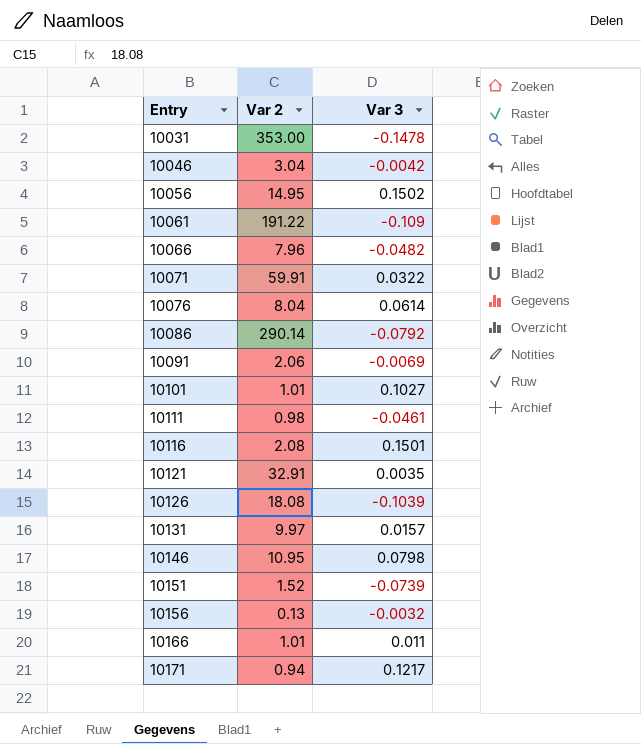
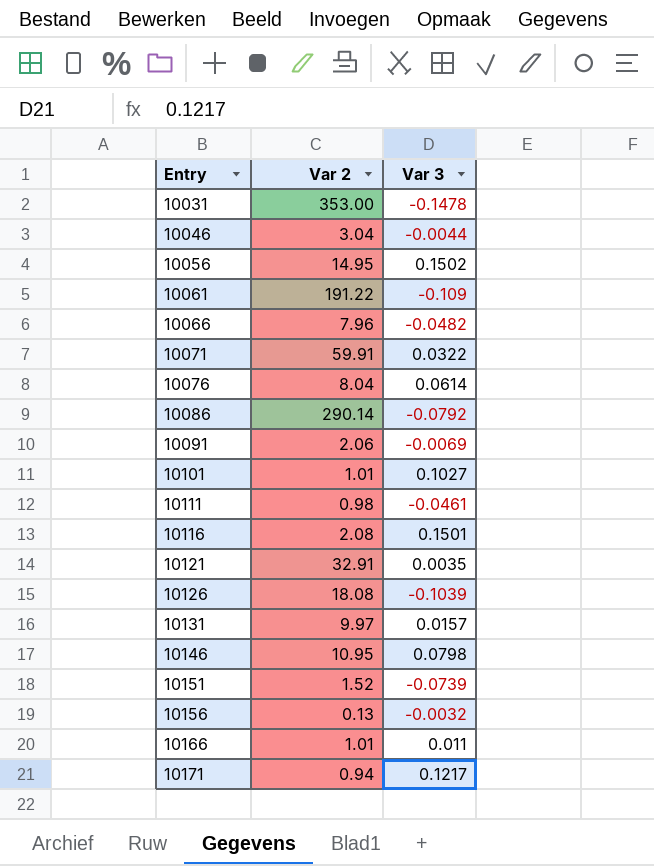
10046 | Var 3: -0.0042 -> -0.0044

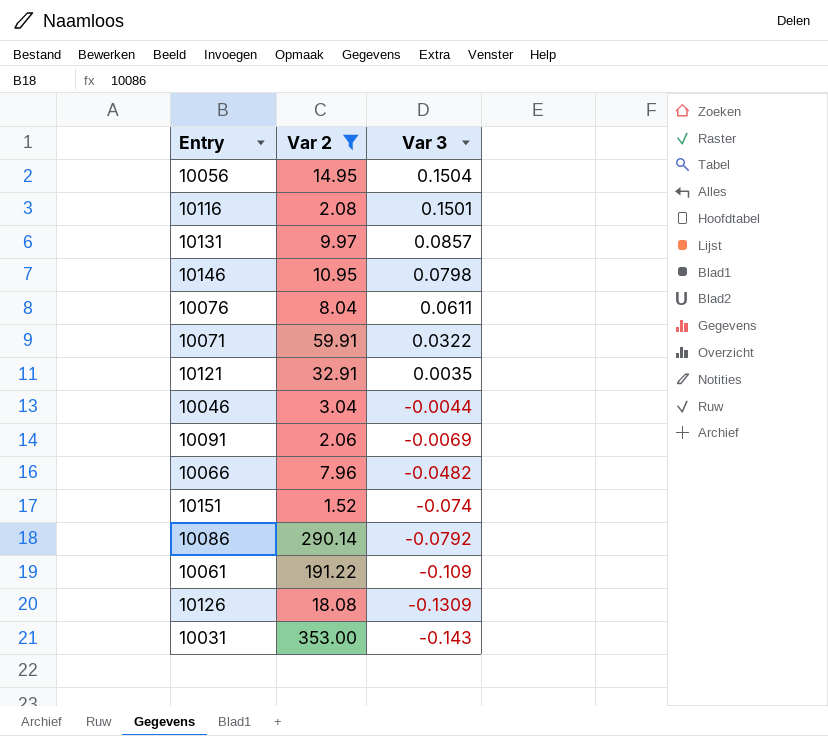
filter: none -> Var 2 >= 1.52
row order: Entry ascending -> Var 3 descending
10056 | Var 3: 0.1502 -> 0.1504
10131 | Var 3: 0.0157 -> 0.0857
10076 | Var 3: 0.0614 -> 0.0611
10151 | Var 3: -0.0739 -> -0.074
10126 | Var 3: -0.1039 -> -0.1309
10031 | Var 3: -0.1478 -> -0.143

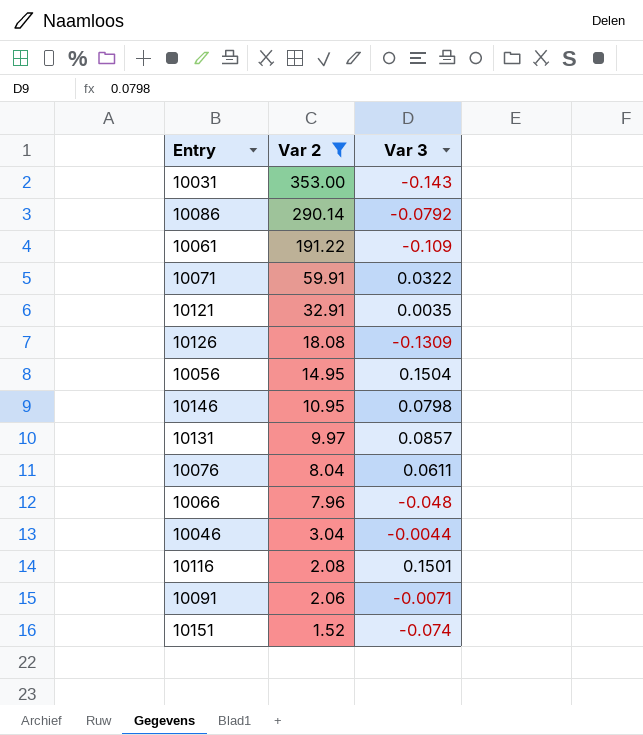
row order: Var 3 descending -> Var 2 descending
10066 | Var 3: -0.0482 -> -0.048
10091 | Var 3: -0.0069 -> -0.0071

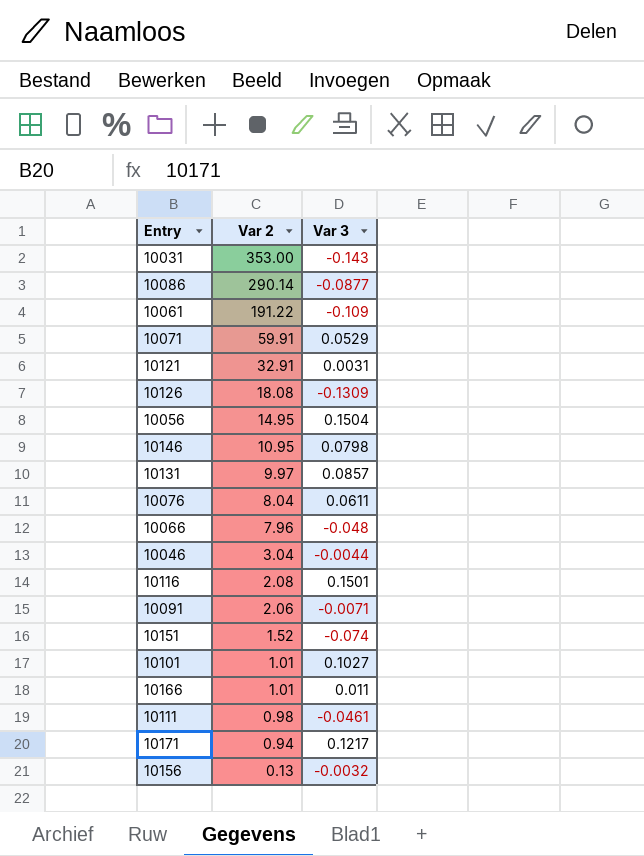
filter: Var 2 >= 1.52 -> none
10086 | Var 3: -0.0792 -> -0.0877
10071 | Var 3: 0.0322 -> 0.0529
10121 | Var 3: 0.0035 -> 0.0031

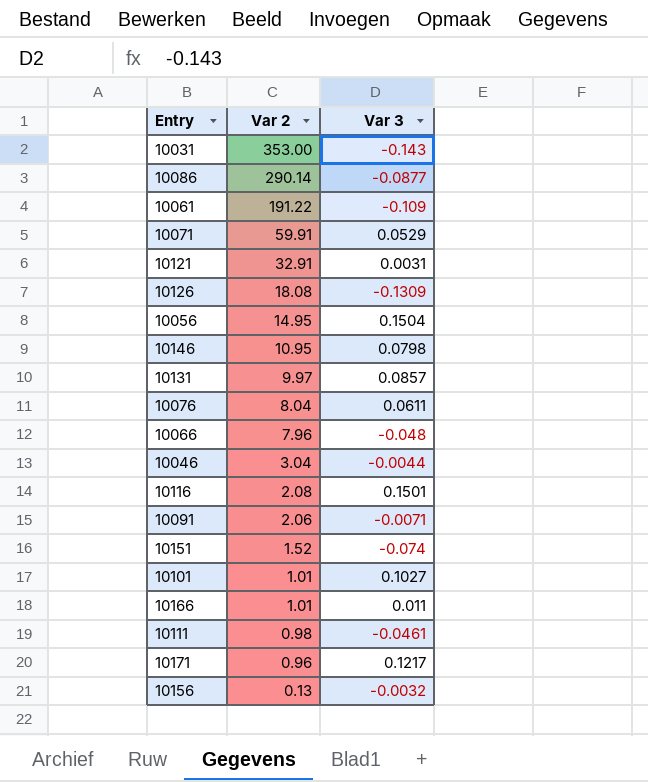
10171 | Var 2: 0.94 -> 0.96

